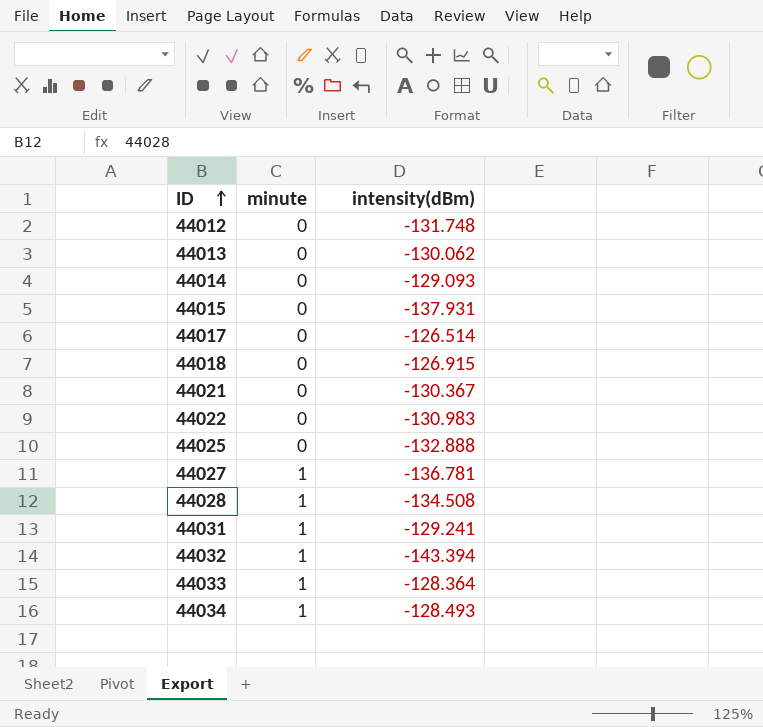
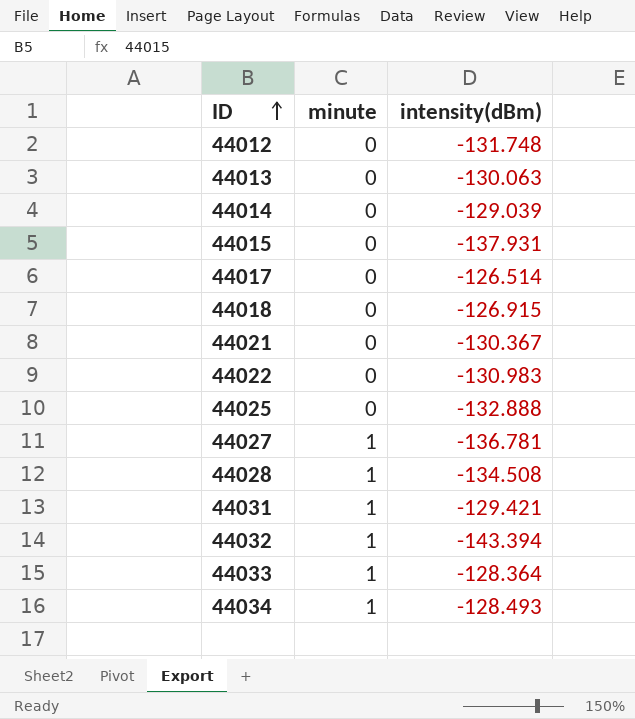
44013 | intensity(dBm): -130.062 -> -130.063
44014 | intensity(dBm): -129.093 -> -129.039
44031 | intensity(dBm): -129.241 -> -129.421

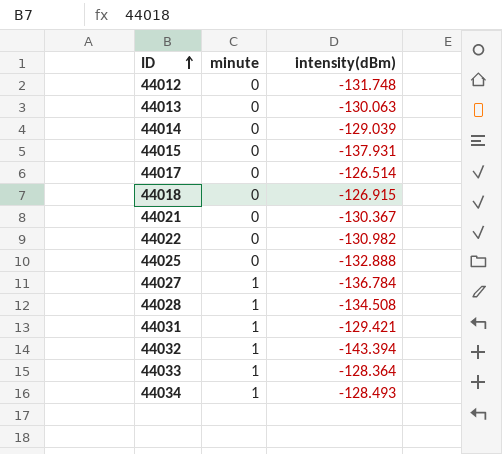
44022 | intensity(dBm): -130.983 -> -130.982
44027 | intensity(dBm): -136.781 -> -136.784

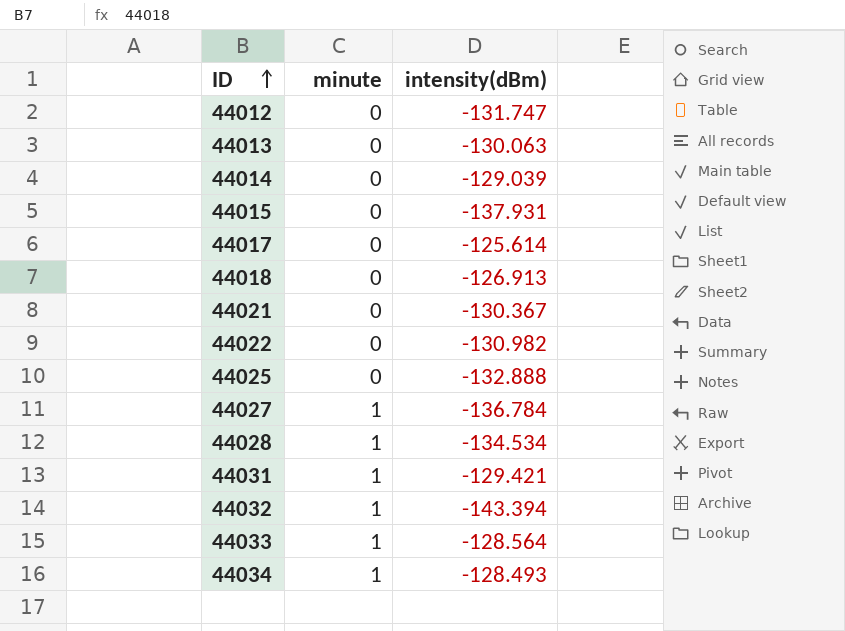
44012 | intensity(dBm): -131.748 -> -131.747
44017 | intensity(dBm): -126.514 -> -125.614
44018 | intensity(dBm): -126.915 -> -126.913
44028 | intensity(dBm): -134.508 -> -134.534
44033 | intensity(dBm): -128.364 -> -128.564

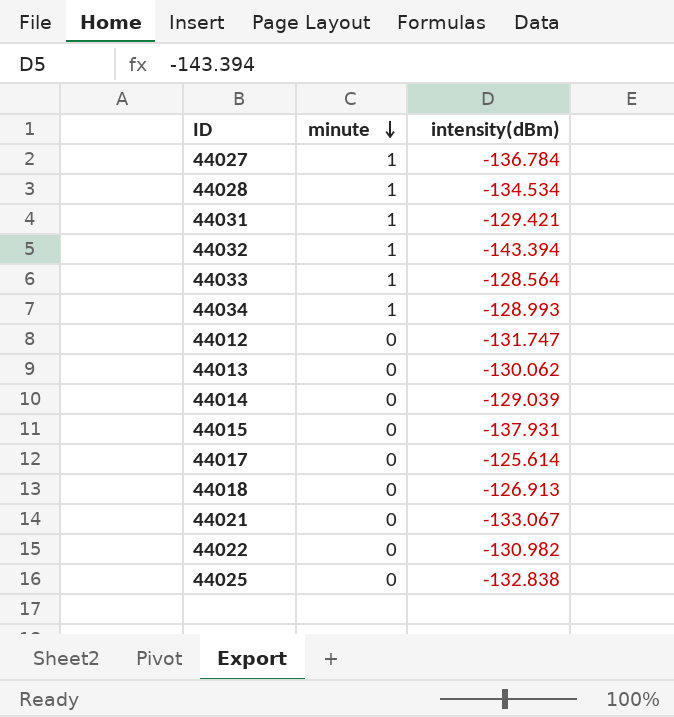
row order: ID ascending -> minute descending
44034 | intensity(dBm): -128.493 -> -128.993
44013 | intensity(dBm): -130.063 -> -130.062
44021 | intensity(dBm): -130.367 -> -133.067
44025 | intensity(dBm): -132.888 -> -132.838

